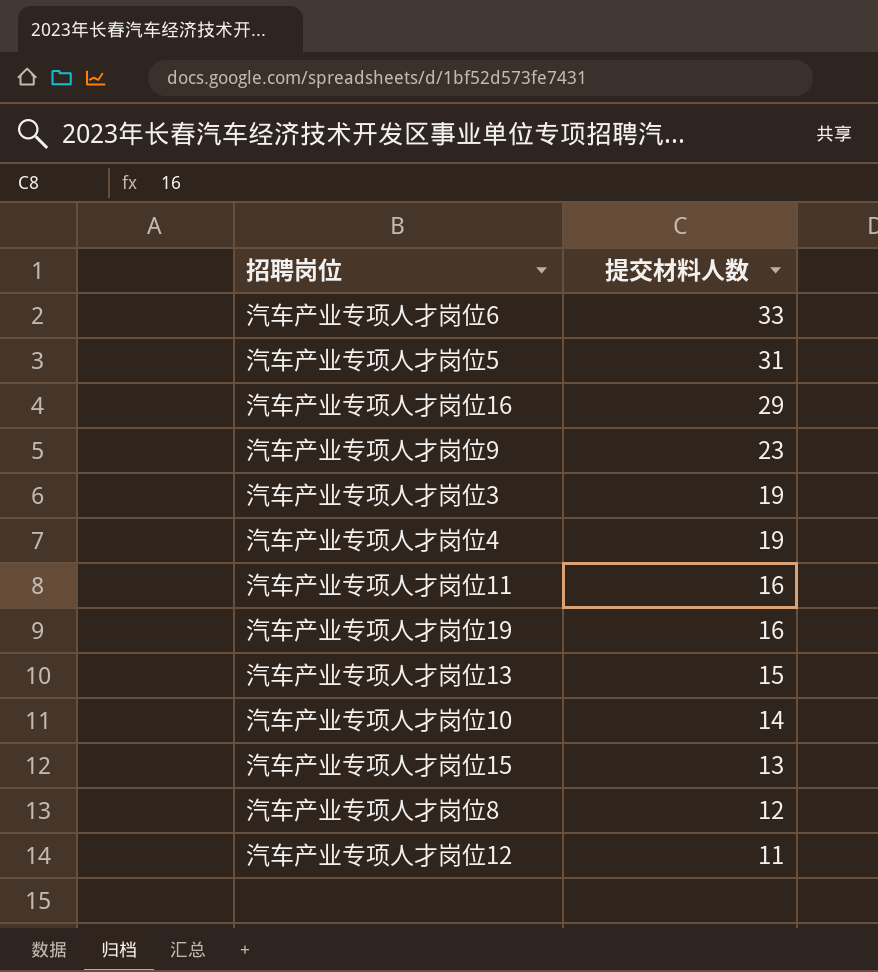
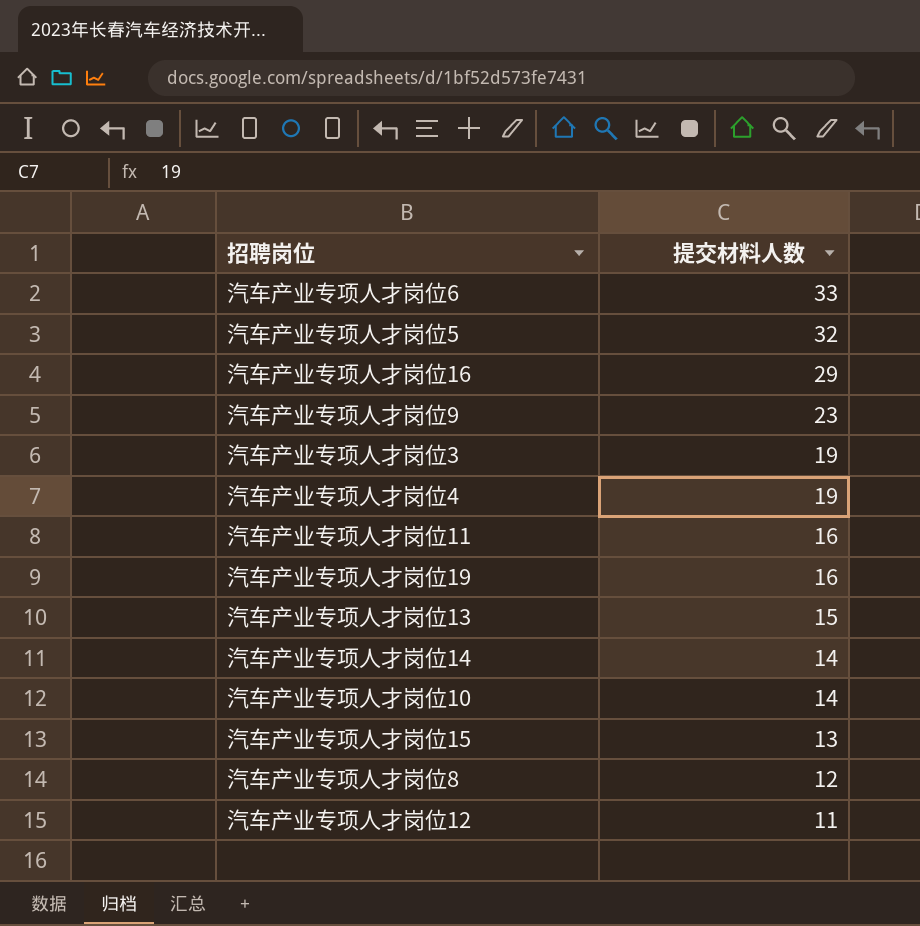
汽车产业专项人才岗位5 | 提交材料人数: 31 -> 32
row 汽车产业专项人才岗位14: none -> 14

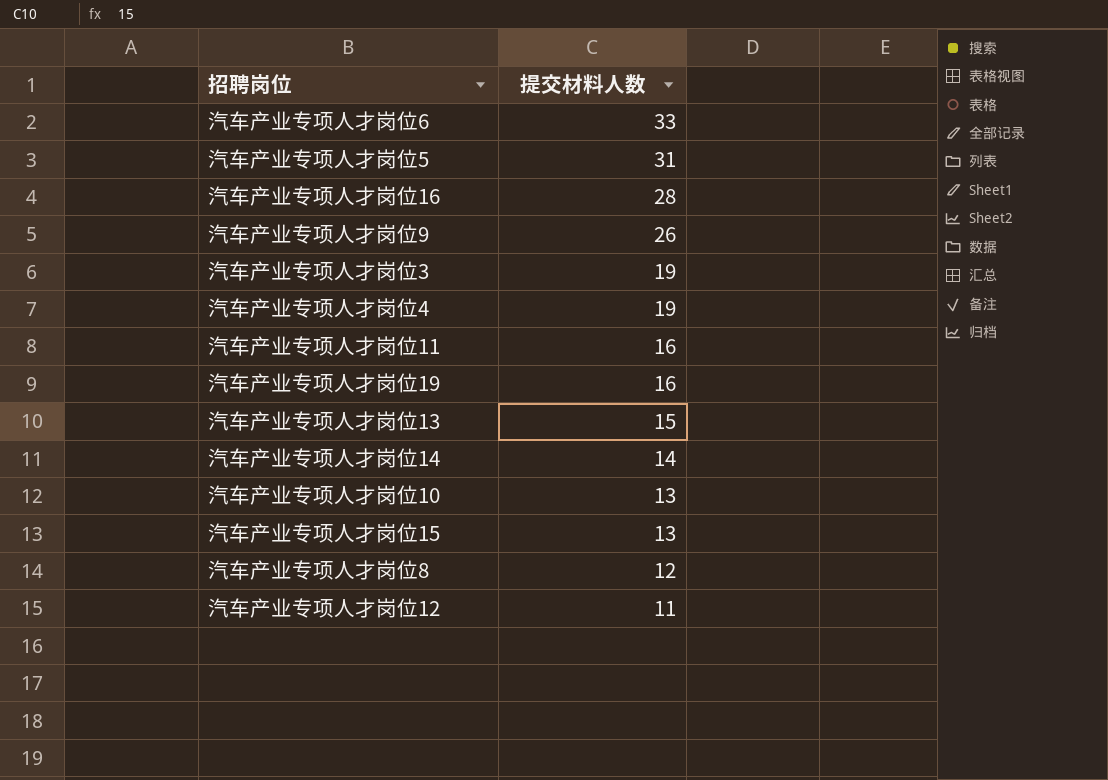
汽车产业专项人才岗位5 | 提交材料人数: 32 -> 31
汽车产业专项人才岗位16 | 提交材料人数: 29 -> 28
汽车产业专项人才岗位9 | 提交材料人数: 23 -> 26
汽车产业专项人才岗位10 | 提交材料人数: 14 -> 13

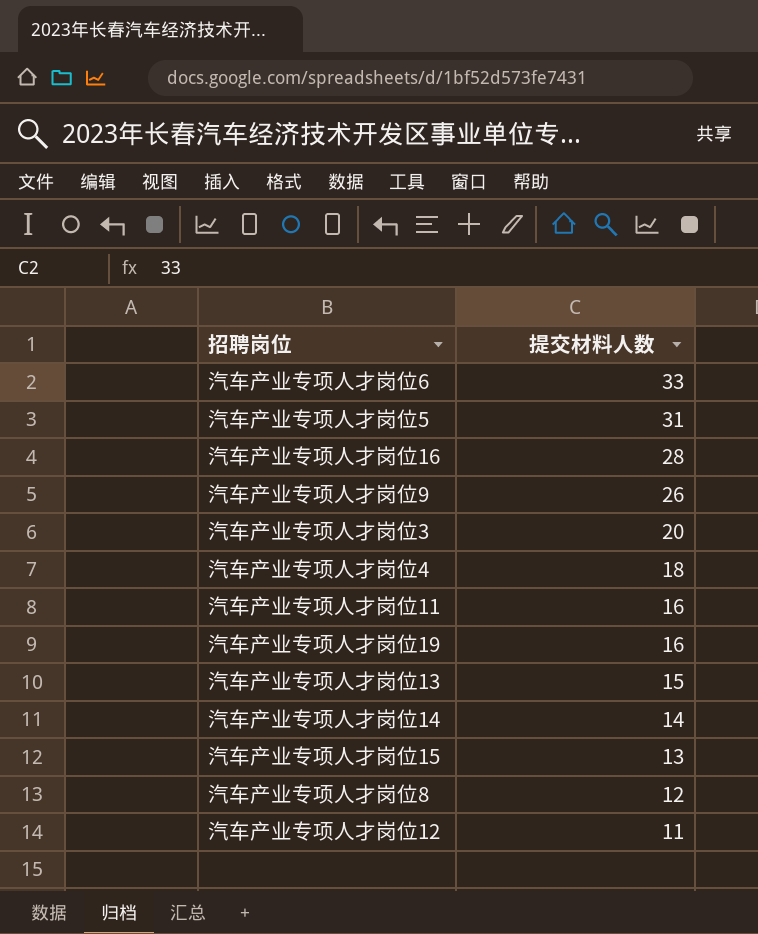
row 汽车产业专项人才岗位10: 13 -> none
汽车产业专项人才岗位3 | 提交材料人数: 19 -> 20
汽车产业专项人才岗位4 | 提交材料人数: 19 -> 18

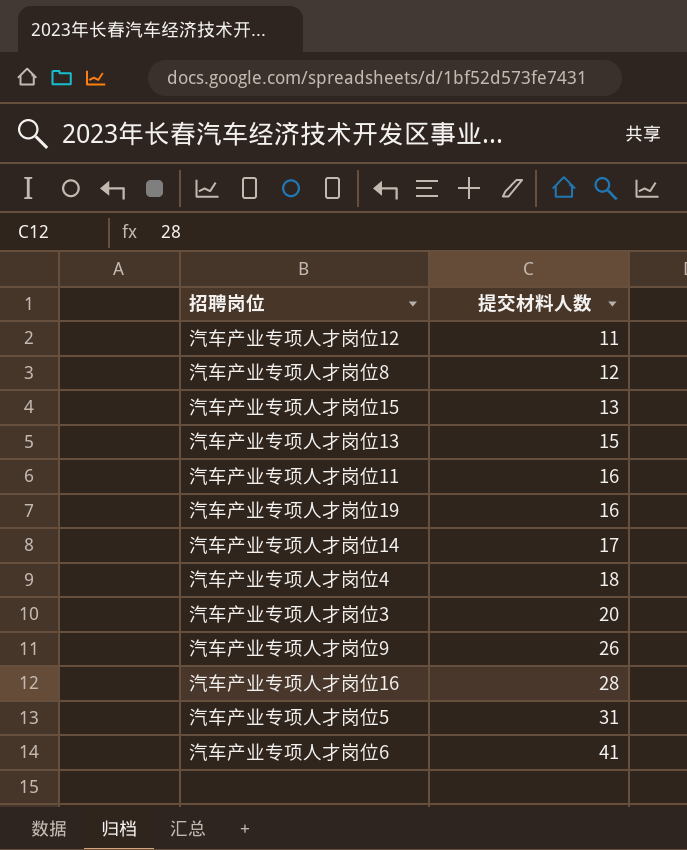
row order: 提交材料人数 descending -> 提交材料人数 ascending
汽车产业专项人才岗位14 | 提交材料人数: 14 -> 17
汽车产业专项人才岗位6 | 提交材料人数: 33 -> 41

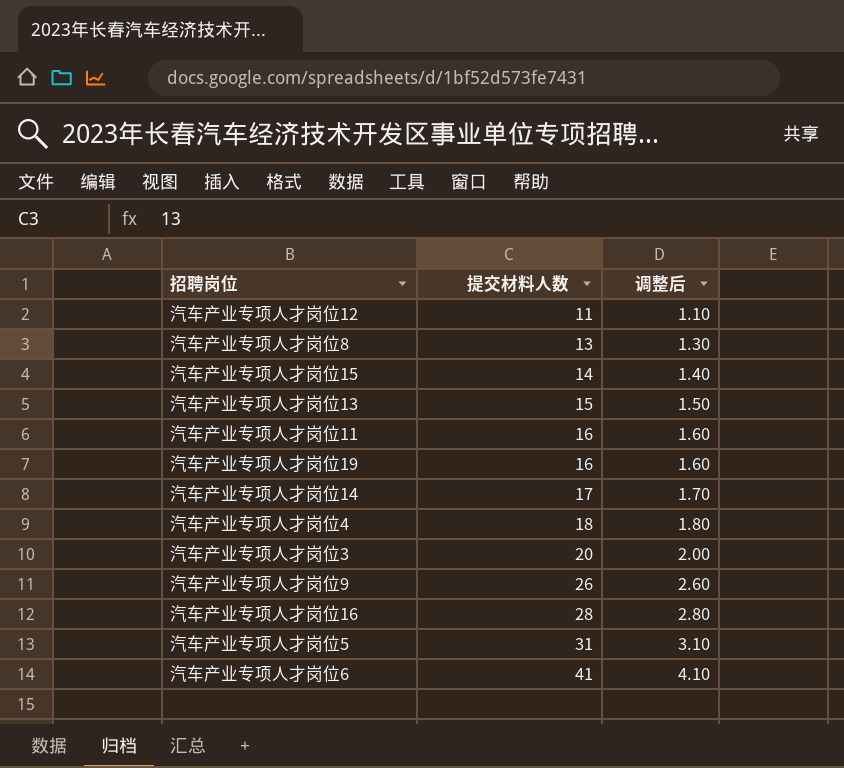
column 调整后 | formula: none -> [提交材料人数] * 0.1
汽车产业专项人才岗位8 | 提交材料人数: 12 -> 13
汽车产业专项人才岗位15 | 提交材料人数: 13 -> 14

